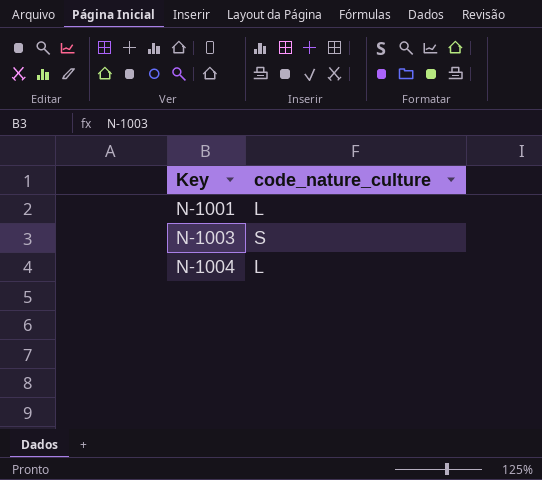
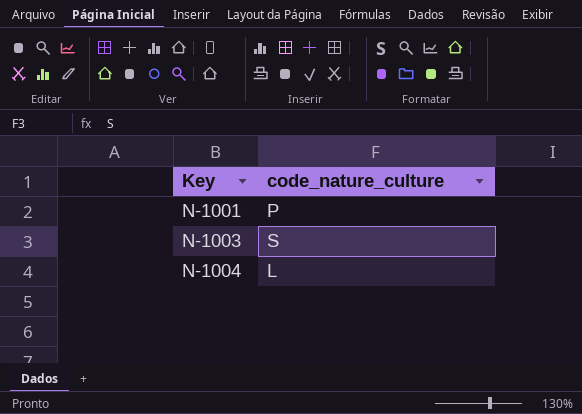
N-1001 | code_nature_culture: L -> P

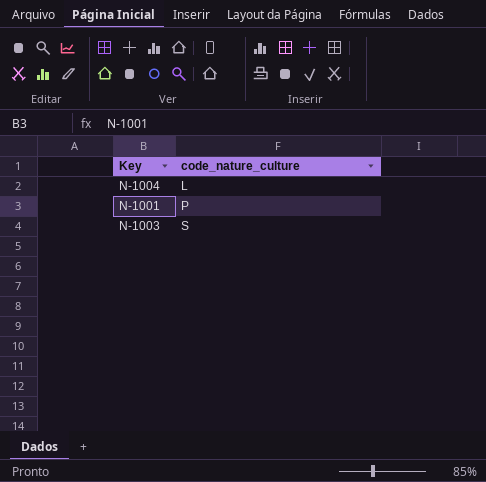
row order: Key ascending -> code_nature_culture ascending

